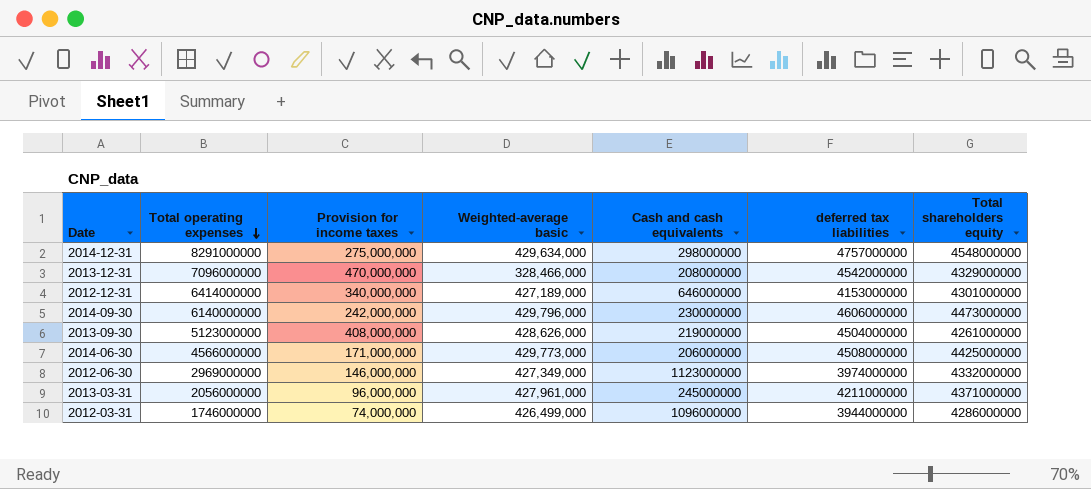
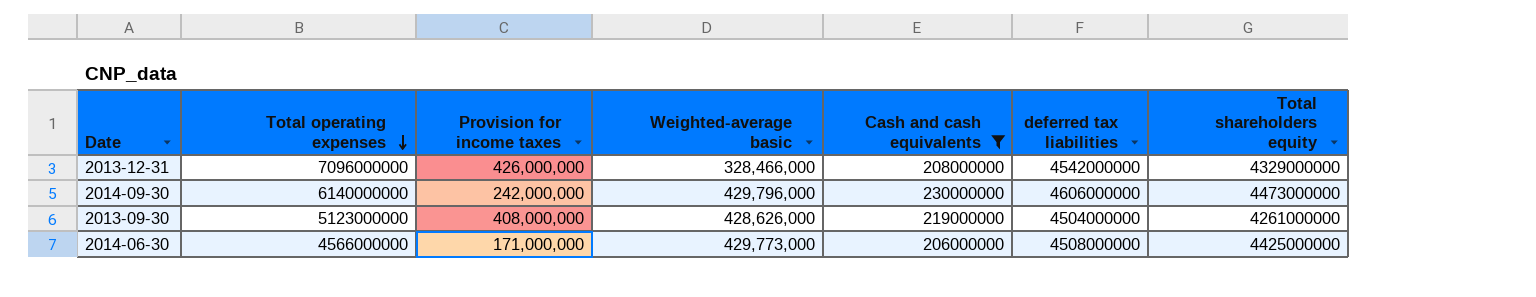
filter: none -> Cash and cash equivalents <= 230000000
2013-12-31 | Provision for income taxes: 470,000,000 -> 426,000,000

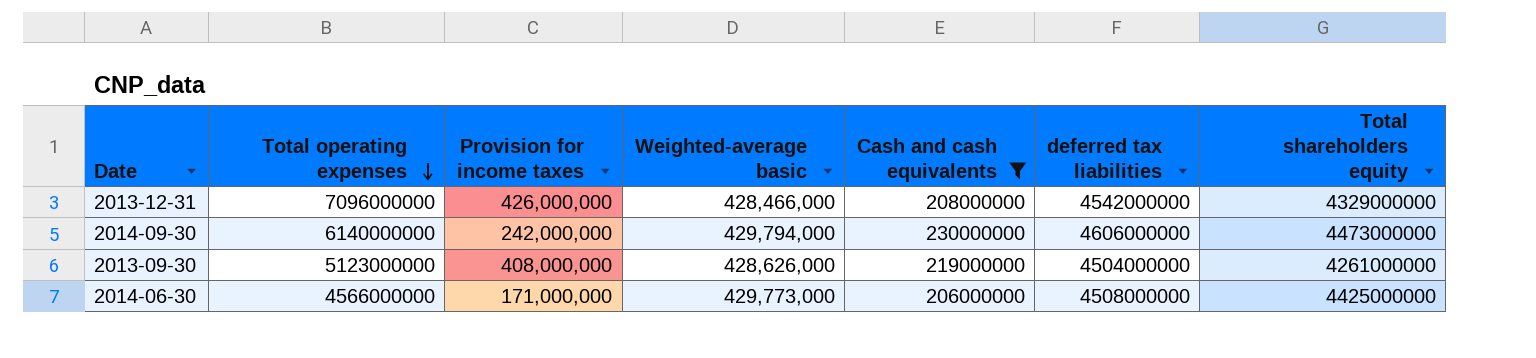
2013-12-31 | Weighted-average basic: 328,466,000 -> 428,466,000
2014-09-30 | Weighted-average basic: 429,796,000 -> 429,794,000

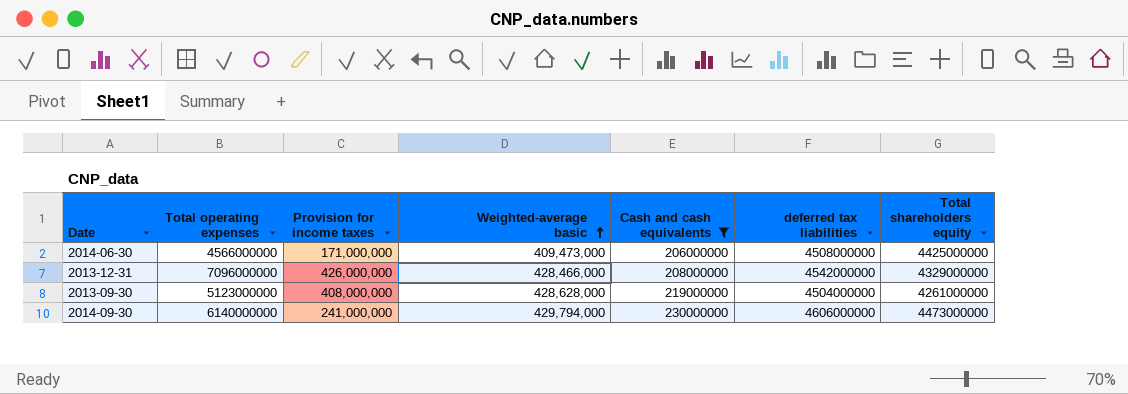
row order: Total operating expenses descending -> Weighted-average basic ascending
2014-06-30 | Weighted-average basic: 429,773,000 -> 409,473,000
2013-09-30 | Weighted-average basic: 428,626,000 -> 428,628,000
2014-09-30 | Provision for income taxes: 242,000,000 -> 241,000,000

